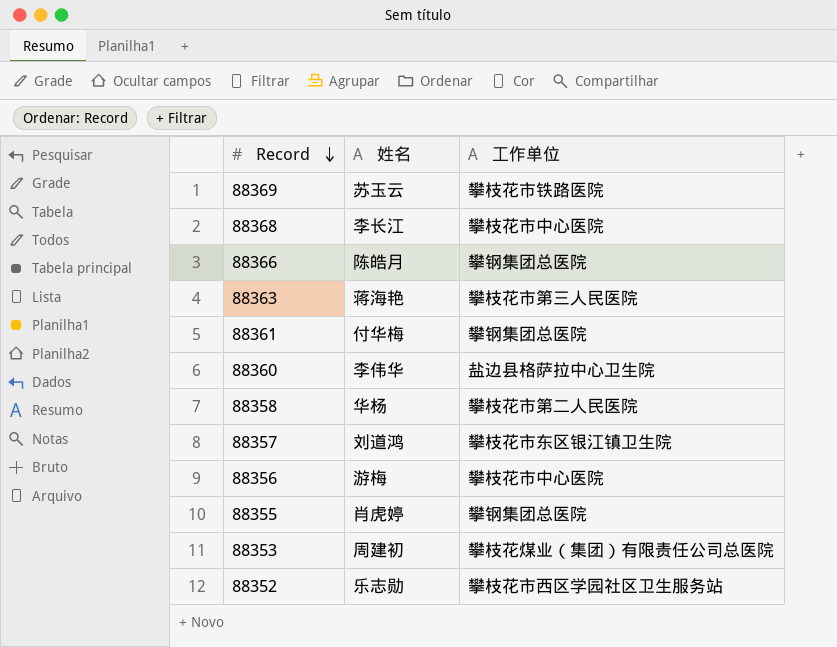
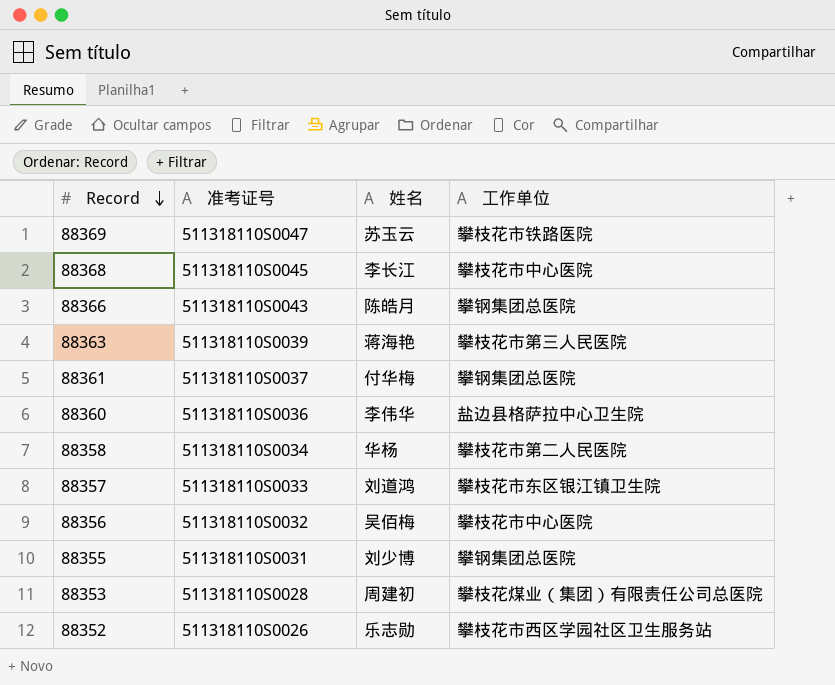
column 准考证号 | position: none -> 2
88356 | 姓名: 游梅 -> 吴佰梅
88355 | 姓名: 肖虎婷 -> 刘少博

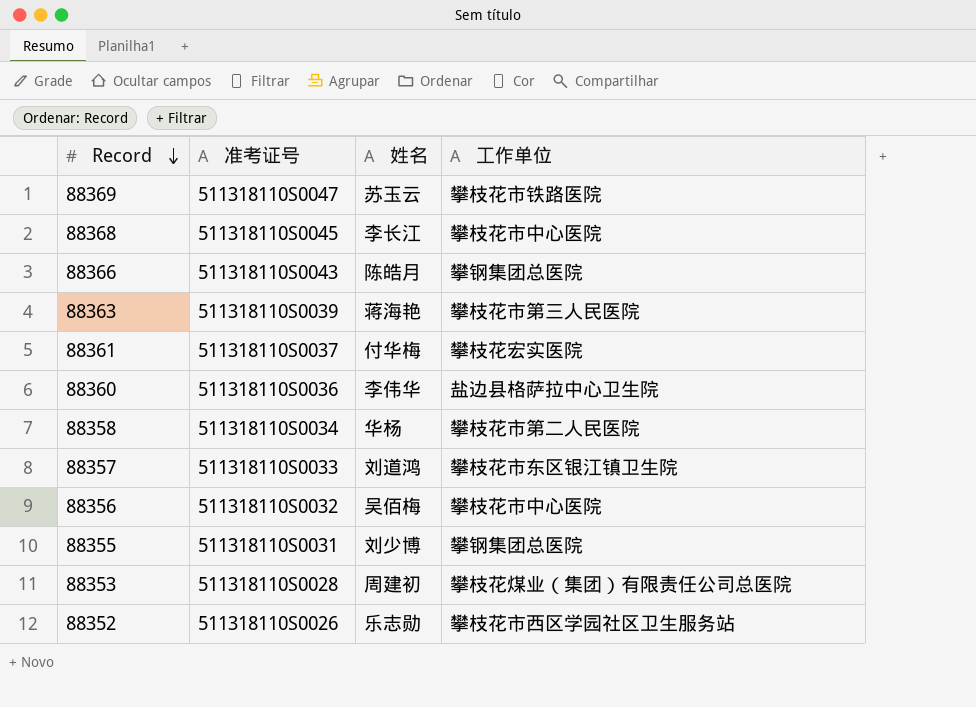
88361 | 工作单位: 攀钢集团总医院 -> 攀枝花宏实医院

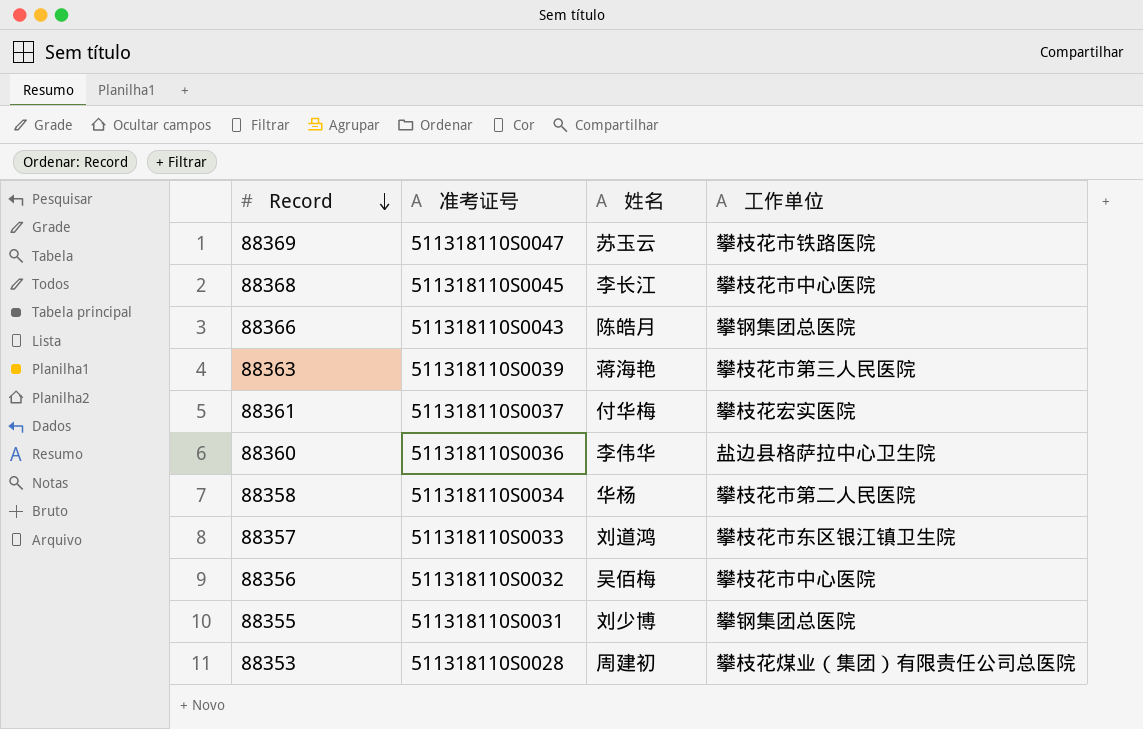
row 88352: 511318110S0026 | 乐志勋 | 攀枝花市西区学园社区卫生服务站 -> none

